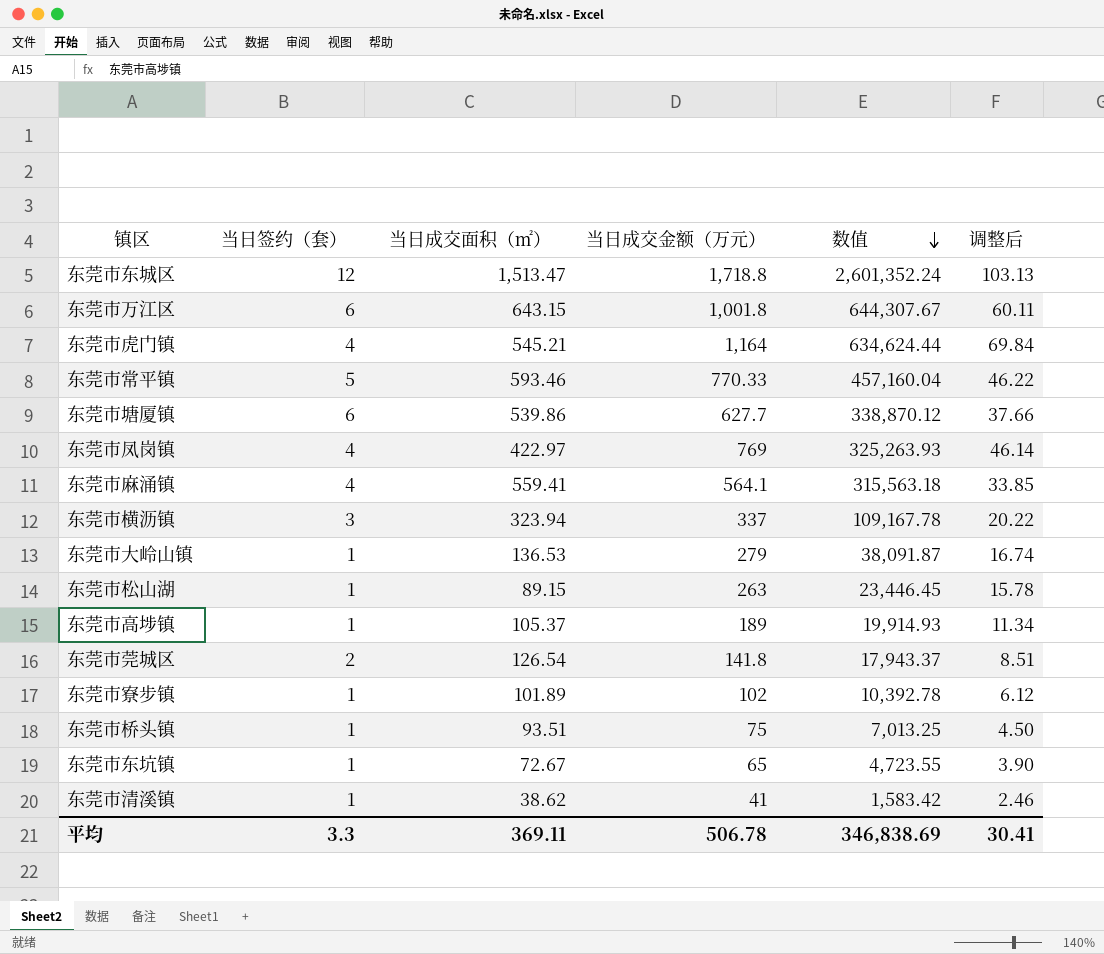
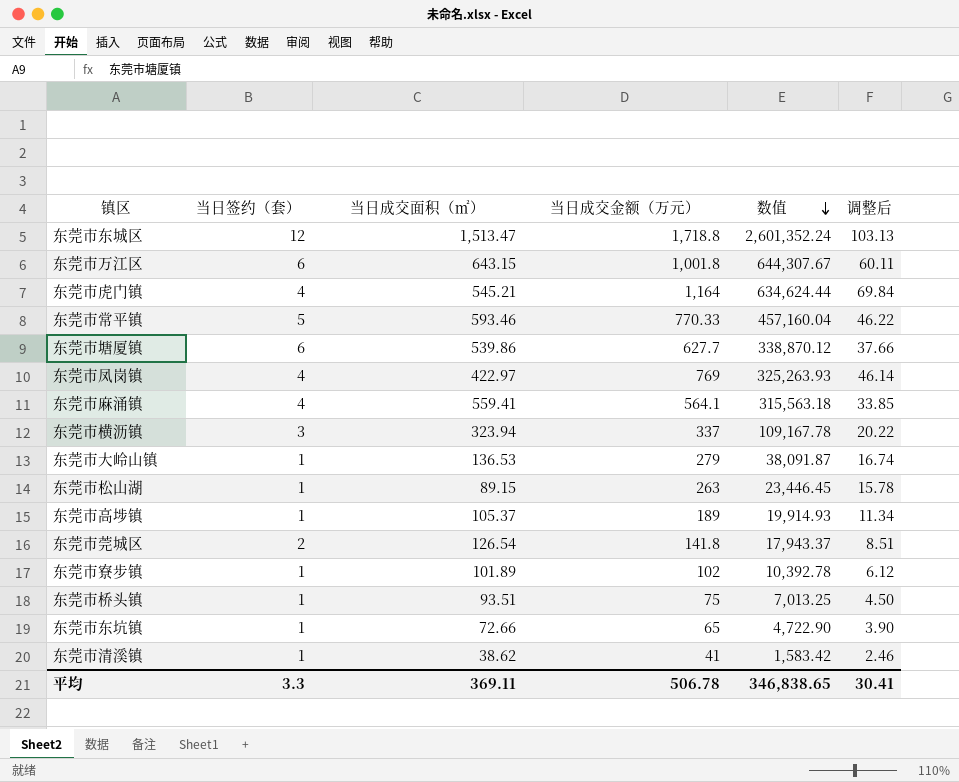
东莞市东坑镇 | 当日成交面积（㎡）: 72.67 -> 72.66
东莞市东坑镇 | 数值: 4,723.55 -> 4,722.90
平均 | 数值: 346,838.69 -> 346,838.65

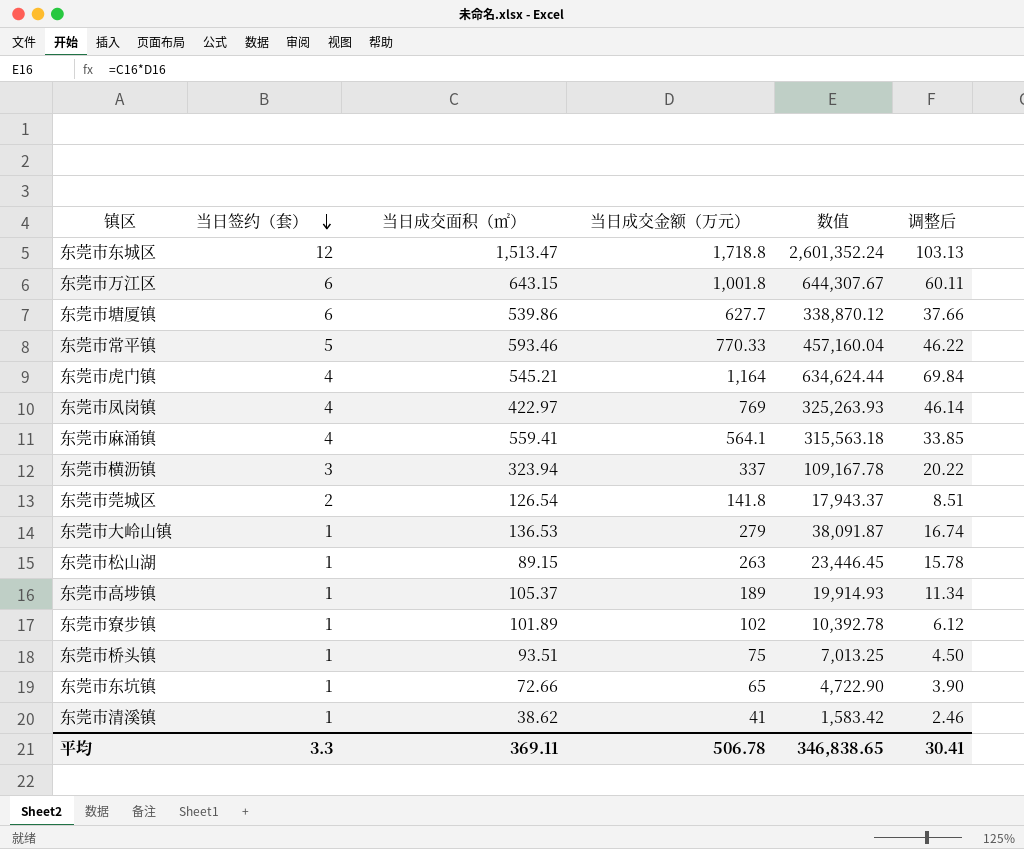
row order: 数值 descending -> 当日签约（套） descending

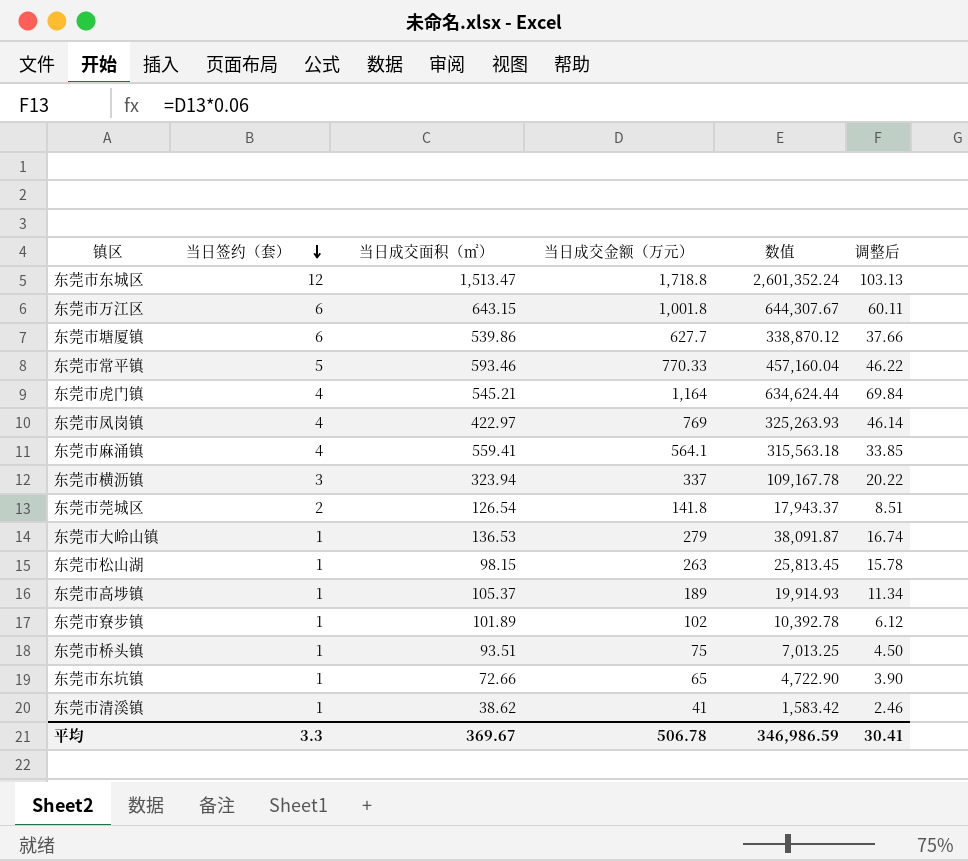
东莞市松山湖 | 当日成交面积（㎡）: 89.15 -> 98.15
东莞市松山湖 | 数值: 23,446.45 -> 25,813.45
平均 | 当日成交面积（㎡）: 369.11 -> 369.67
平均 | 数值: 346,838.65 -> 346,986.59

